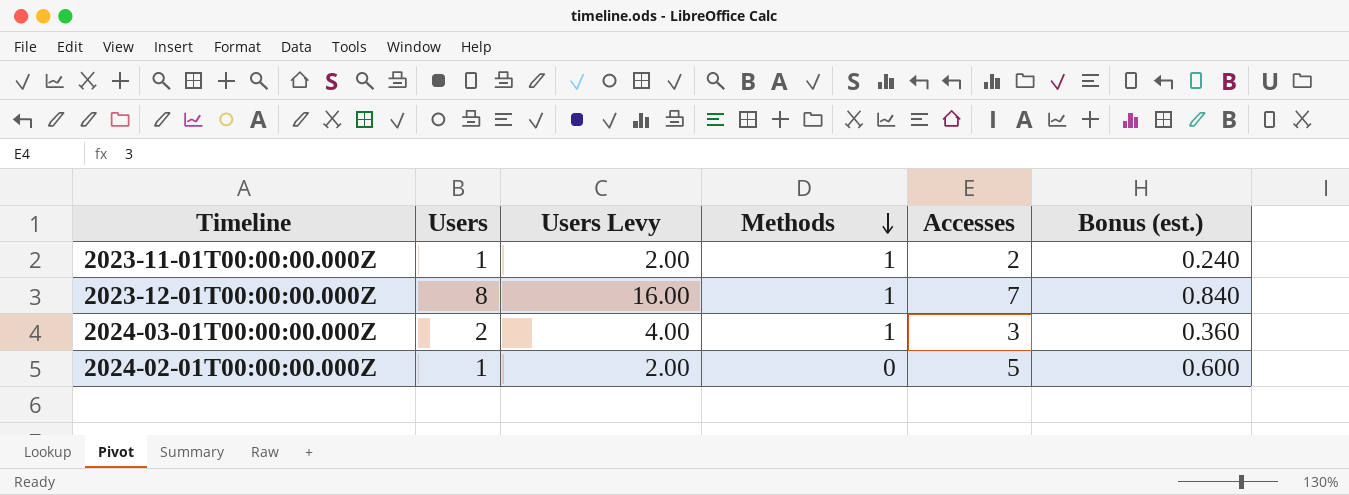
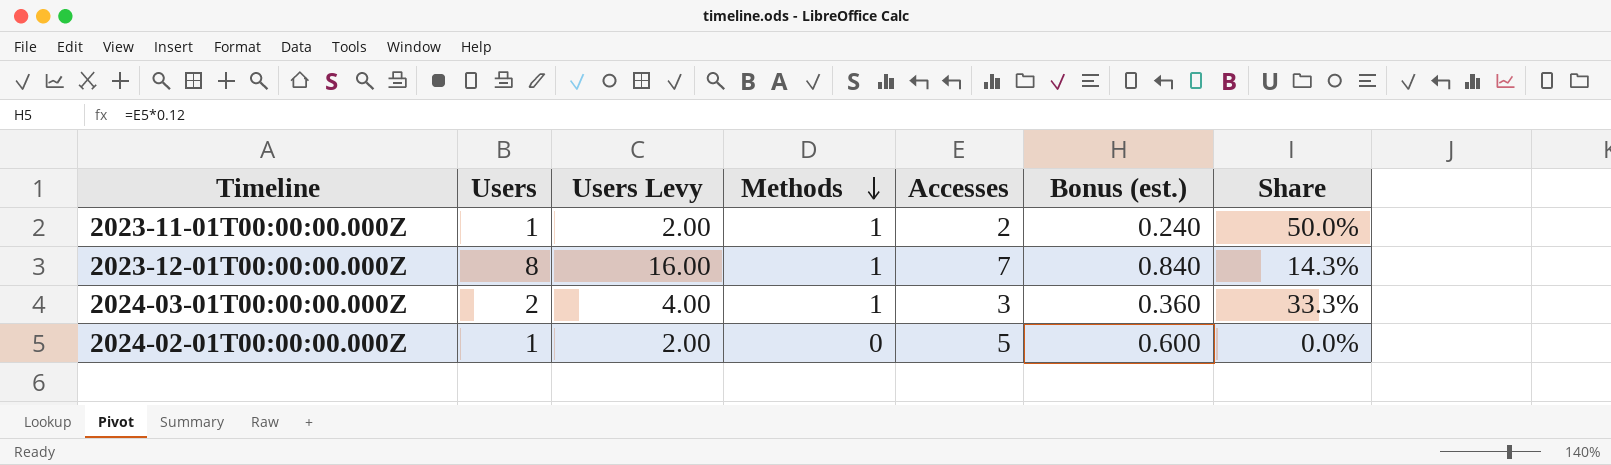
column Share | formula: none -> [Methods] / [Accesses]

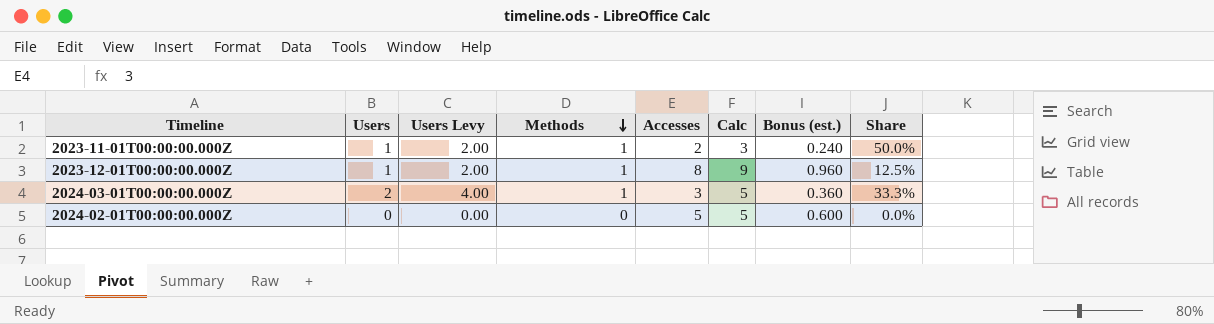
column Calc | formula: none -> [Users] + [Accesses]
2023-12-01T00:00:00.000Z | Users: 8 -> 1
2023-12-01T00:00:00.000Z | Users Levy: 16.00 -> 2.00
2023-12-01T00:00:00.000Z | Accesses: 7 -> 8
2023-12-01T00:00:00.000Z | Bonus (est.): 0.840 -> 0.960
2023-12-01T00:00:00.000Z | Share: 14.3% -> 12.5%
2024-02-01T00:00:00.000Z | Users: 1 -> 0
2024-02-01T00:00:00.000Z | Users Levy: 2.00 -> 0.00

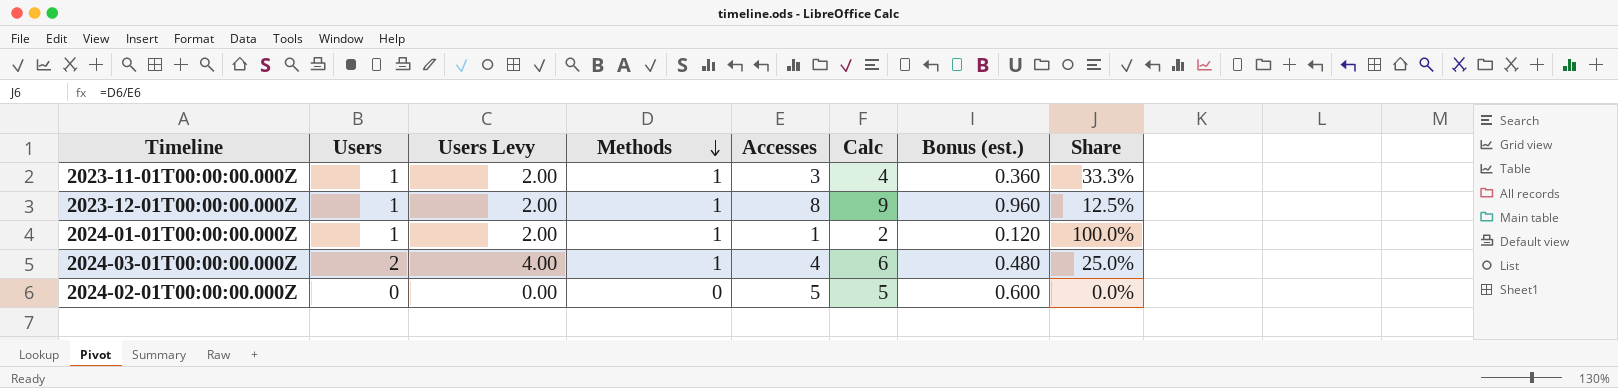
2023-11-01T00:00:00.000Z | Accesses: 2 -> 3
2023-11-01T00:00:00.000Z | Calc: 3 -> 4
2023-11-01T00:00:00.000Z | Bonus (est.): 0.240 -> 0.360
2023-11-01T00:00:00.000Z | Share: 50.0% -> 33.3%
row 2024-01-01T00:00:00.000Z: none -> 1 | 2.00 | 1 | 1 | 2 | 0.120 | 100.0%
2024-03-01T00:00:00.000Z | Accesses: 3 -> 4
2024-03-01T00:00:00.000Z | Calc: 5 -> 6
2024-03-01T00:00:00.000Z | Bonus (est.): 0.360 -> 0.480
2024-03-01T00:00:00.000Z | Share: 33.3% -> 25.0%

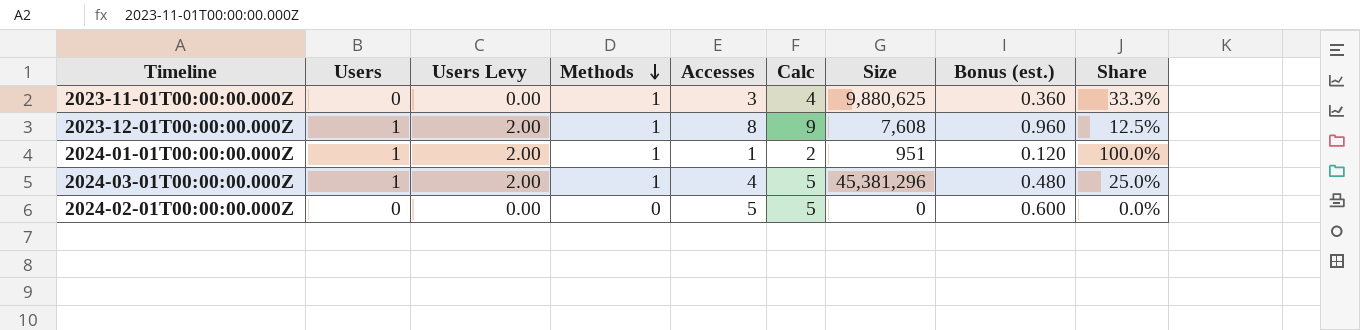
column Calc | formula: [Users] + [Accesses] -> [Methods] + [Accesses]
column Size | position: none -> 7
2023-11-01T00:00:00.000Z | Users: 1 -> 0
2023-11-01T00:00:00.000Z | Users Levy: 2.00 -> 0.00
2024-03-01T00:00:00.000Z | Users: 2 -> 1
2024-03-01T00:00:00.000Z | Users Levy: 4.00 -> 2.00

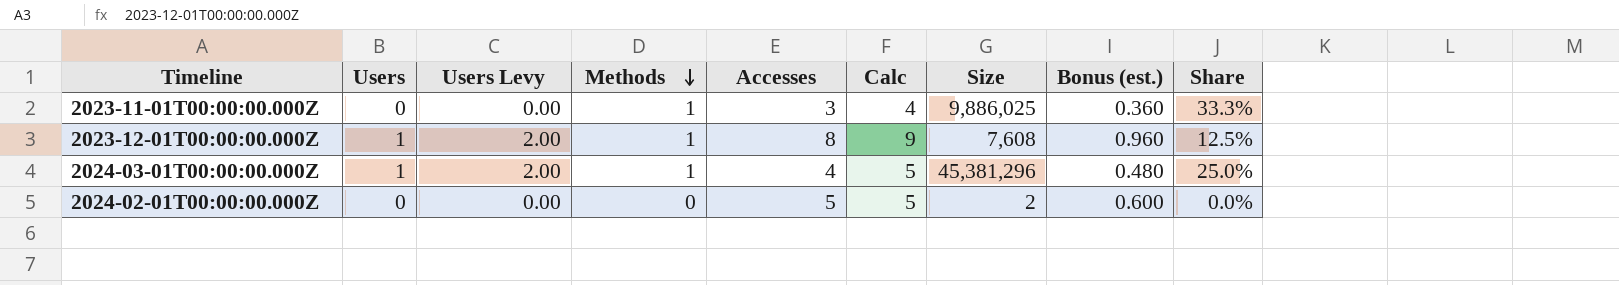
row 2024-01-01T00:00:00.000Z: 1 | 2.00 | 1 | 1 | 2 | 951 | 0.120 | 100.0% -> none
2023-11-01T00:00:00.000Z | Size: 9,880,625 -> 9,886,025
2024-02-01T00:00:00.000Z | Size: 0 -> 2

